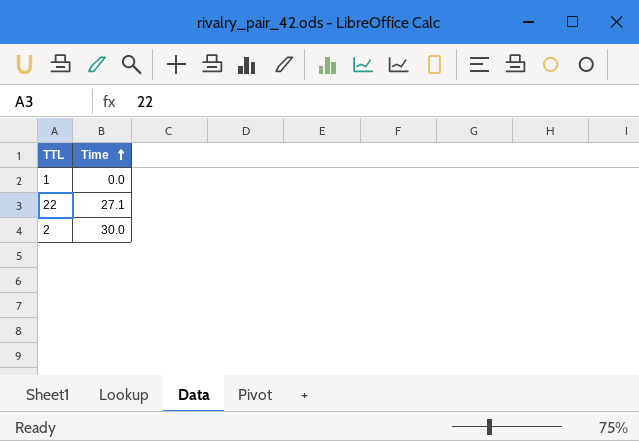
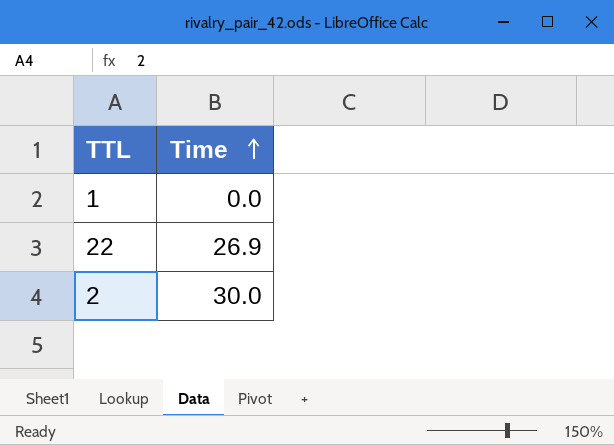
22 | Time: 27.1 -> 26.9

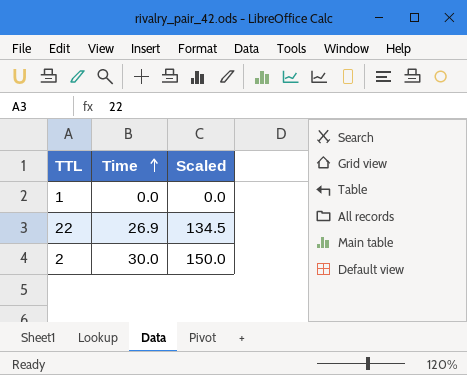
column Scaled | formula: none -> [Time] * 5

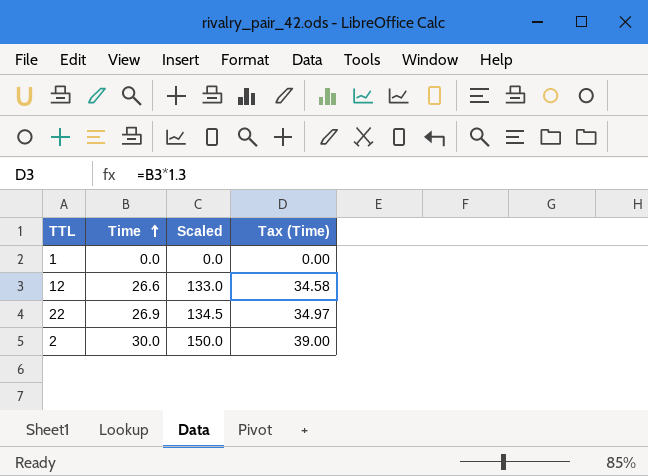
column Tax (Time) | formula: none -> [Time] * 1.3
row 12: none -> 26.6 | 133.0 | 34.58

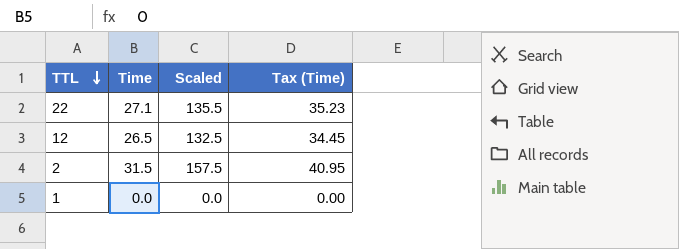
row order: Time ascending -> TTL descending
22 | Time: 26.9 -> 27.1
22 | Scaled: 134.5 -> 135.5
22 | Tax (Time): 34.97 -> 35.23
12 | Time: 26.6 -> 26.5
12 | Scaled: 133.0 -> 132.5
12 | Tax (Time): 34.58 -> 34.45
2 | Time: 30.0 -> 31.5
2 | Scaled: 150.0 -> 157.5
2 | Tax (Time): 39.00 -> 40.95

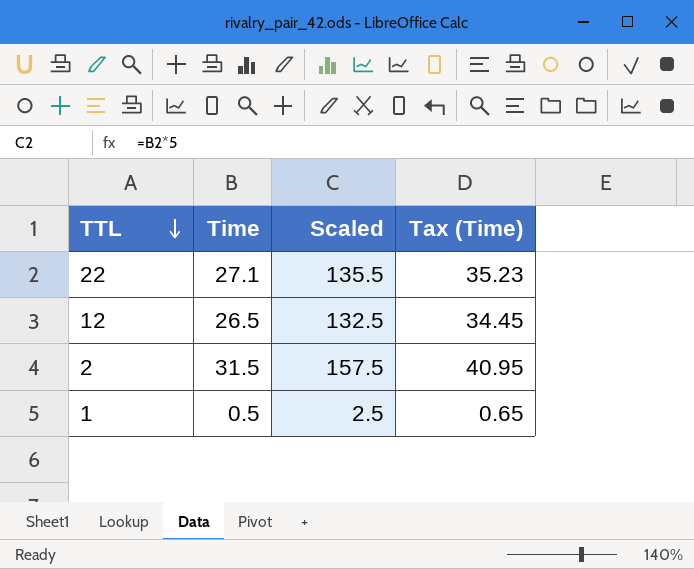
1 | Time: 0.0 -> 0.5
1 | Scaled: 0.0 -> 2.5
1 | Tax (Time): 0.00 -> 0.65

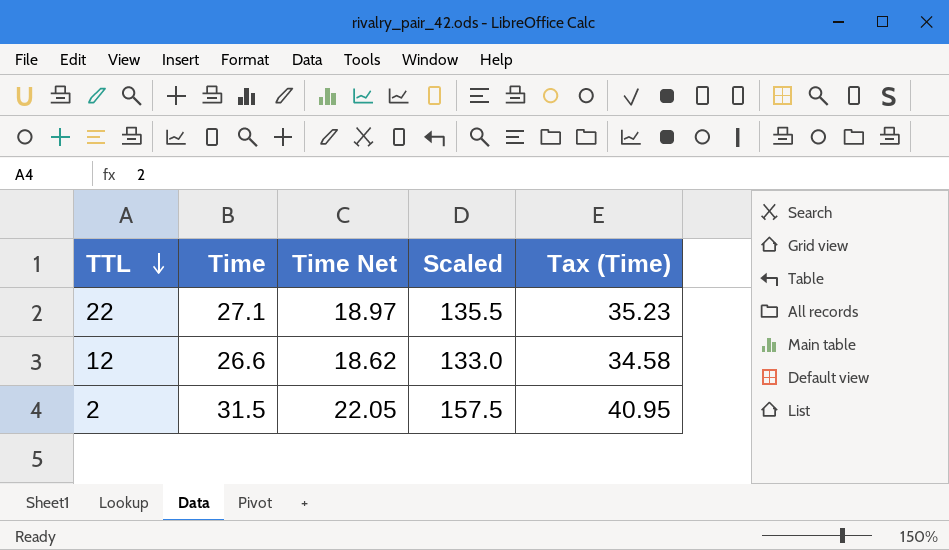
column Time Net | formula: none -> [Time] * 0.7
row 1: 0.5 | 2.5 | 0.65 -> none
12 | Time: 26.5 -> 26.6
12 | Scaled: 132.5 -> 133.0
12 | Tax (Time): 34.45 -> 34.58

